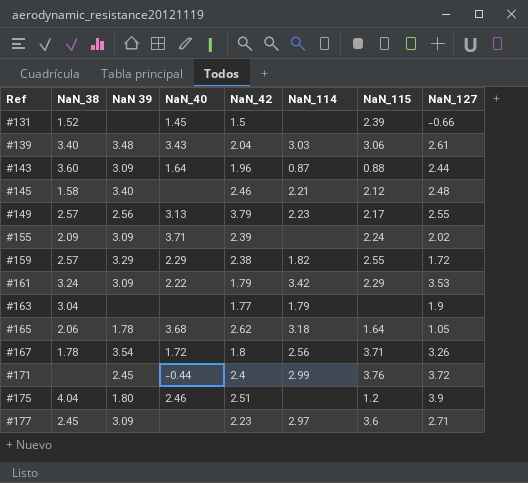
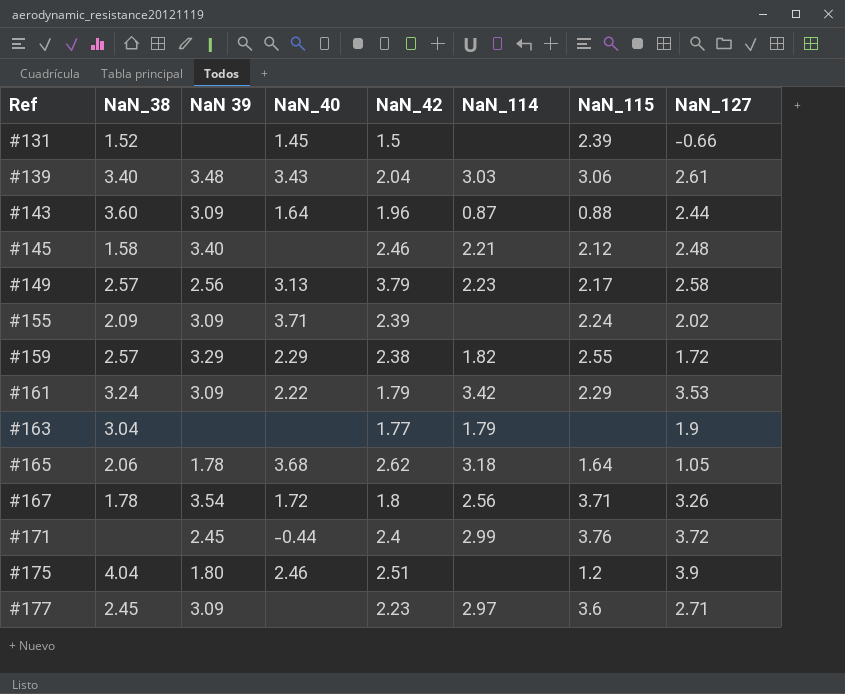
#149 | NaN_127: 2.55 -> 2.58

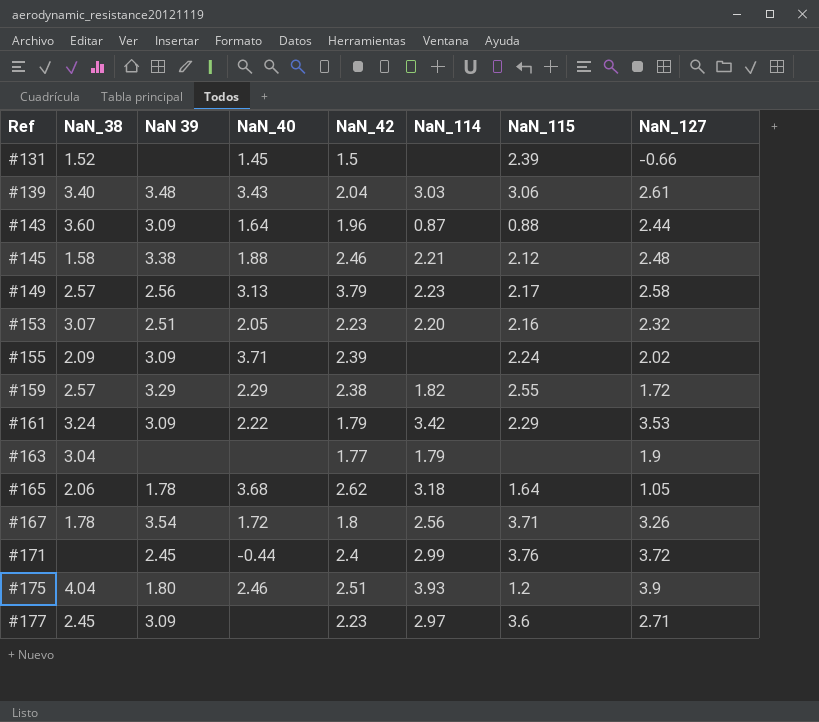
#145 | NaN 39: 3.40 -> 3.38
#145 | NaN_40: none -> 1.88
row #153: none -> 3.07 | 2.51 | 2.05 | 2.23 | 2.20 | 2.16 | 2.32
#175 | NaN_114: none -> 3.93

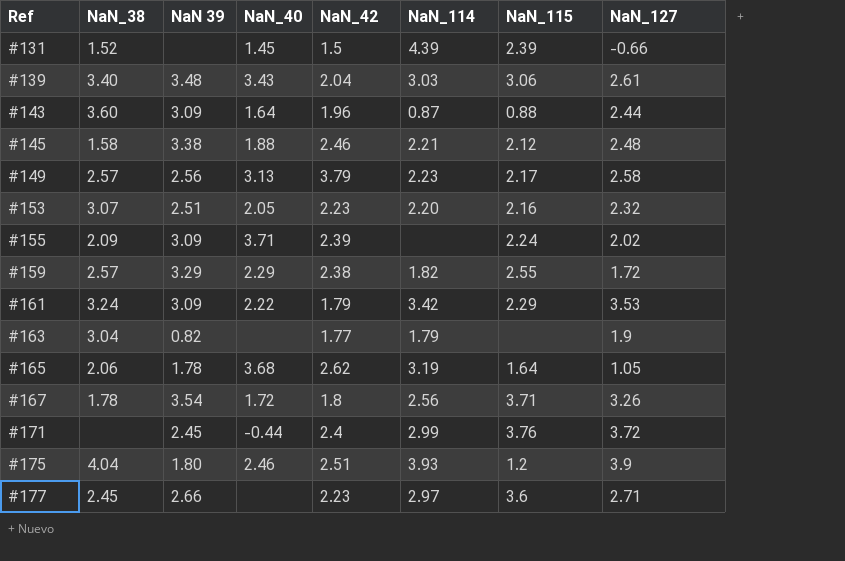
#131 | NaN_114: none -> 4.39
#163 | NaN 39: none -> 0.82
#165 | NaN_114: 3.18 -> 3.19
#177 | NaN 39: 3.09 -> 2.66

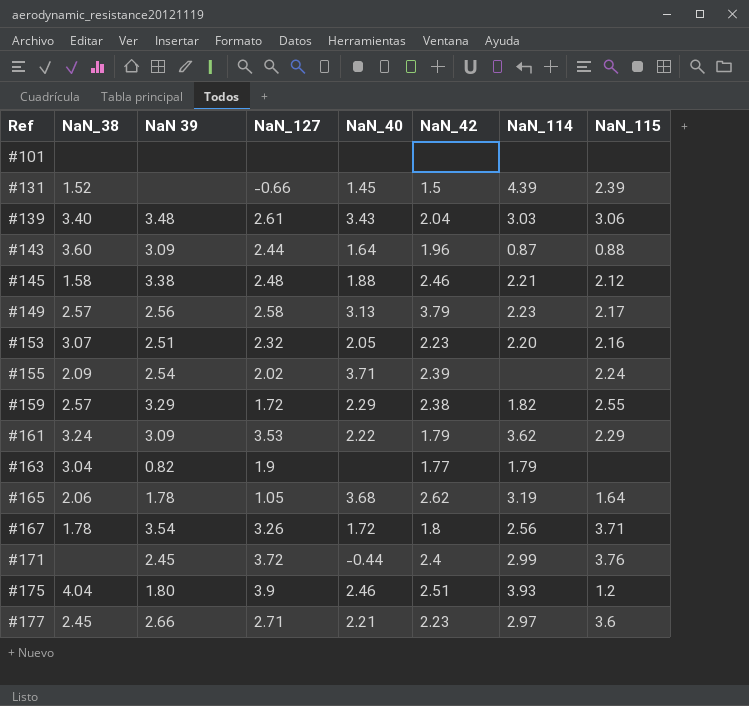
column NaN_127 | position: 8 -> 4
row #101: none -> none | none | none | none | none | none | none
#155 | NaN 39: 3.09 -> 2.54
#161 | NaN_114: 3.42 -> 3.62
#177 | NaN_40: none -> 2.21

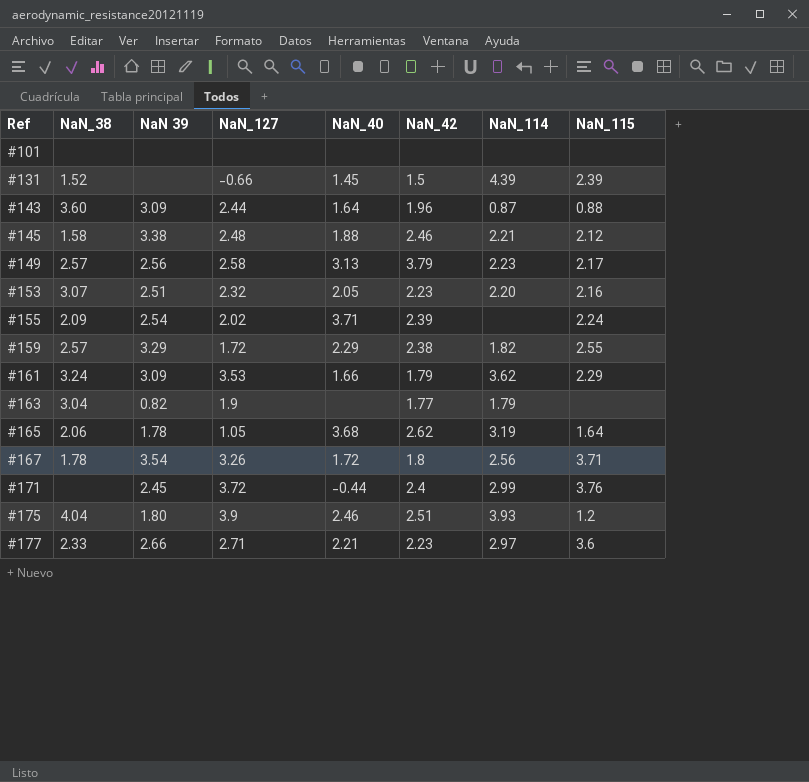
row #139: 3.40 | 3.48 | 2.61 | 3.43 | 2.04 | 3.03 | 3.06 -> none
#161 | NaN_40: 2.22 -> 1.66
#177 | NaN_38: 2.45 -> 2.33

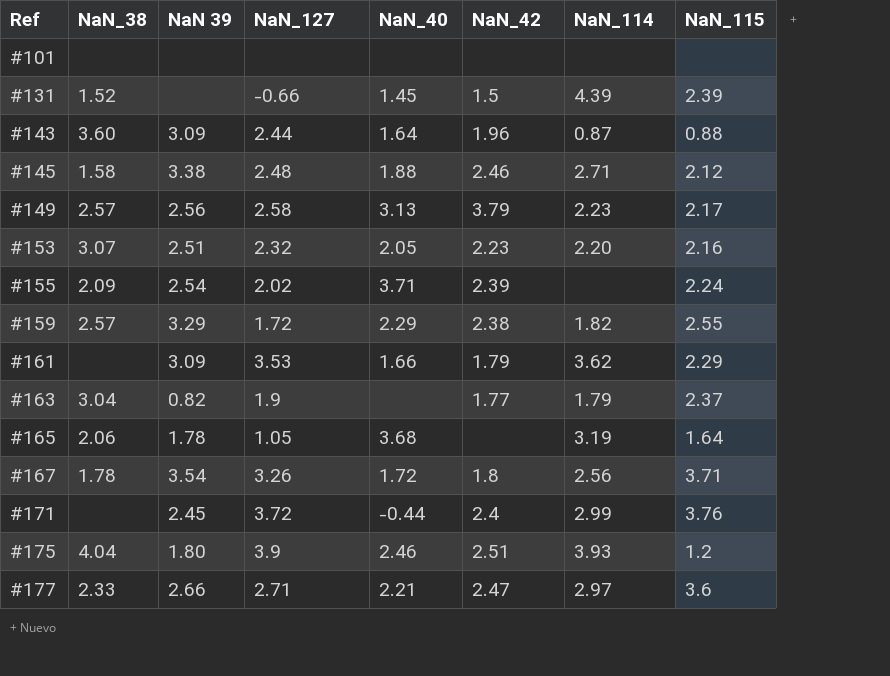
#145 | NaN_114: 2.21 -> 2.71
#161 | NaN_38: 3.24 -> none
#163 | NaN_115: none -> 2.37
#165 | NaN_42: 2.62 -> none
#177 | NaN_42: 2.23 -> 2.47

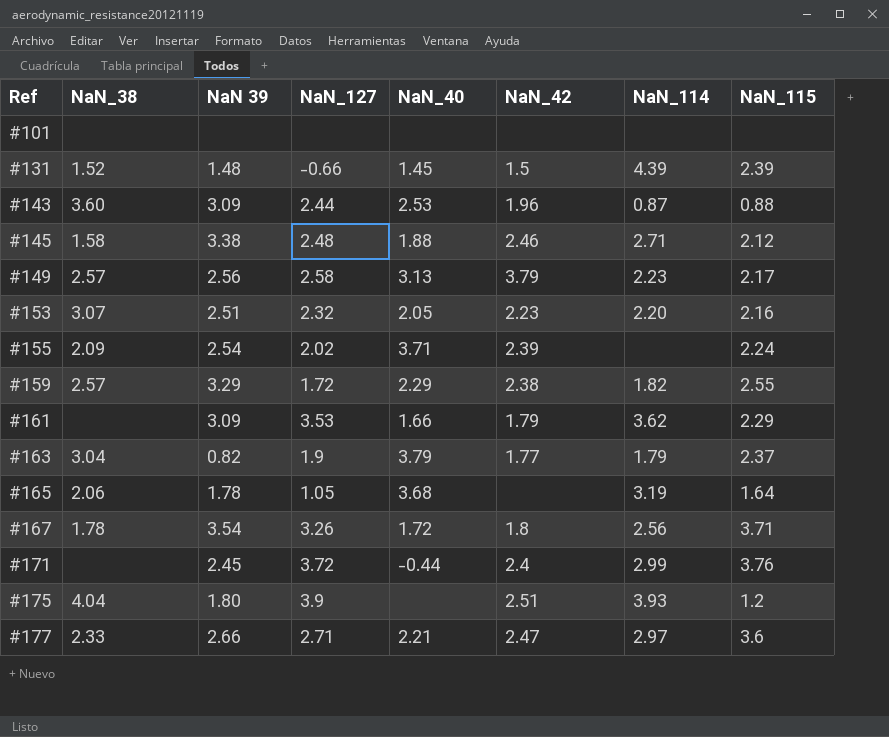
#131 | NaN 39: none -> 1.48
#143 | NaN_40: 1.64 -> 2.53
#163 | NaN_40: none -> 3.79
#175 | NaN_40: 2.46 -> none

